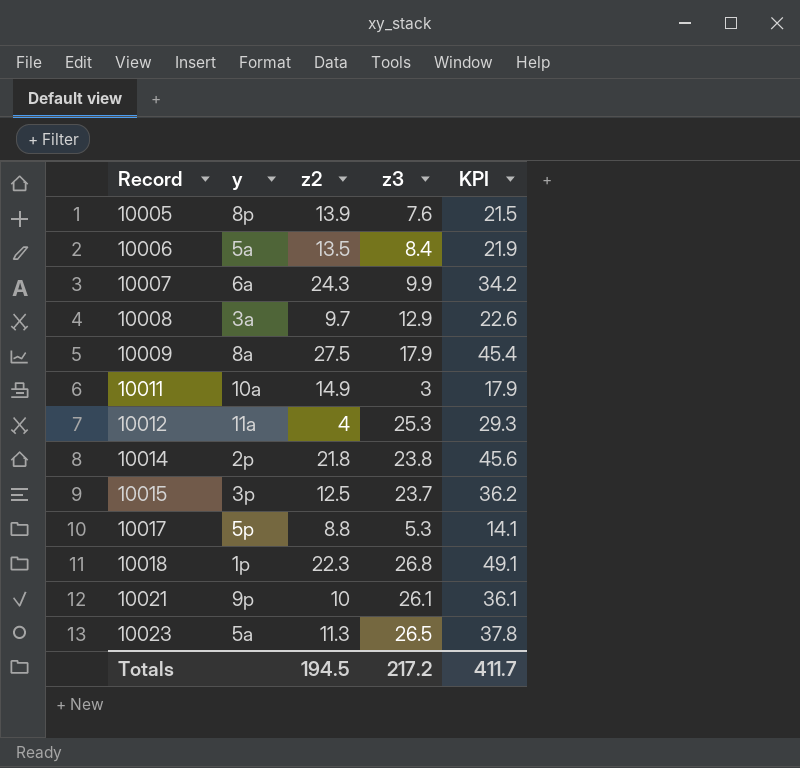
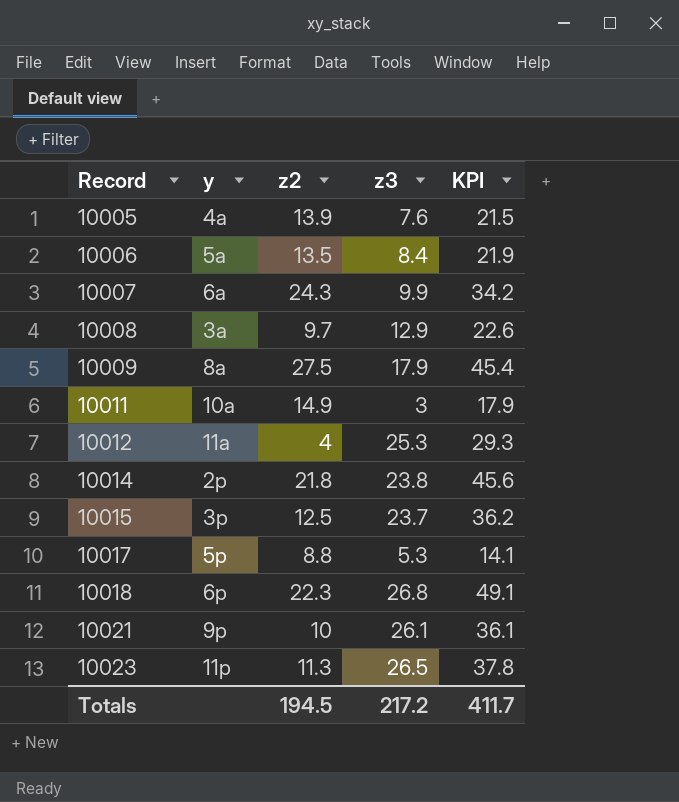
10005 | y: 8p -> 4a
10018 | y: 1p -> 6p
10023 | y: 5a -> 11p

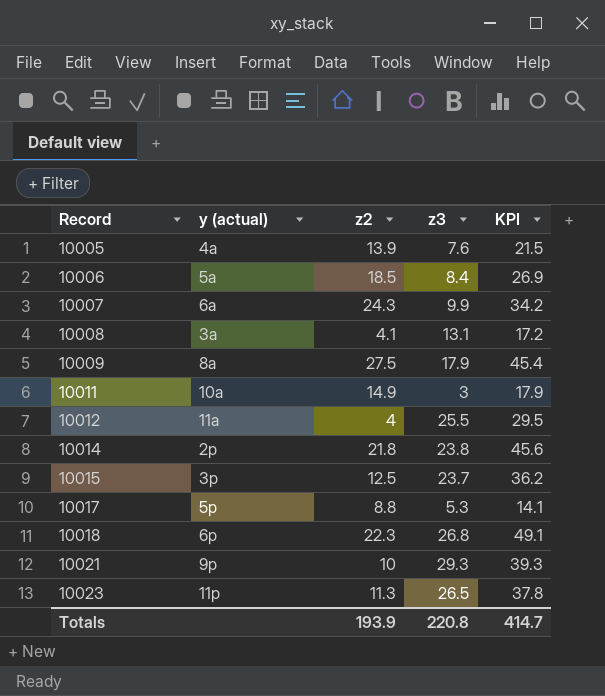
column name: y -> y (actual)
10006 | z2: 13.5 -> 18.5
10006 | KPI: 21.9 -> 26.9
10008 | z2: 9.7 -> 4.1
10008 | z3: 12.9 -> 13.1
10008 | KPI: 22.6 -> 17.2
10012 | z3: 25.3 -> 25.5
10012 | KPI: 29.3 -> 29.5
10021 | z3: 26.1 -> 29.3
10021 | KPI: 36.1 -> 39.3
Totals | z2: 194.5 -> 193.9
Totals | z3: 217.2 -> 220.8
Totals | KPI: 411.7 -> 414.7

